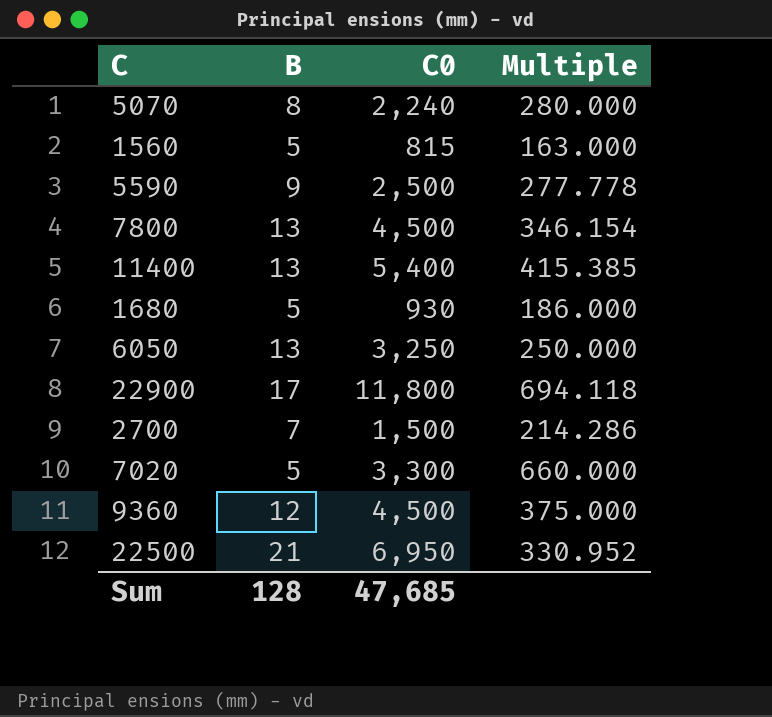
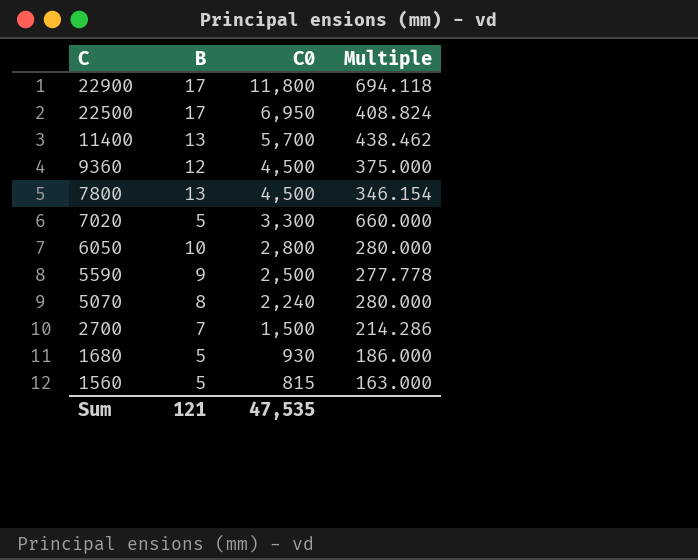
row order: none -> C descending
22500 | B: 21 -> 17
22500 | Multiple: 330.952 -> 408.824
11400 | C0: 5,400 -> 5,700
11400 | Multiple: 415.385 -> 438.462
6050 | B: 13 -> 10
6050 | C0: 3,250 -> 2,800
6050 | Multiple: 250.000 -> 280.000
Sum | B: 128 -> 121
Sum | C0: 47,685 -> 47,535

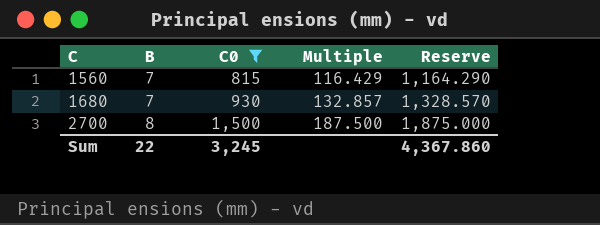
filter: none -> C0 <= 1,500
row order: C descending -> C ascending
column Reserve | formula: none -> [Multiple] * 10
1560 | B: 5 -> 7
1560 | Multiple: 163.000 -> 116.429
1680 | B: 5 -> 7
1680 | Multiple: 186.000 -> 132.857
2700 | B: 7 -> 8
2700 | Multiple: 214.286 -> 187.500
Sum | B: 121 -> 22
Sum | C0: 47,535 -> 3,245

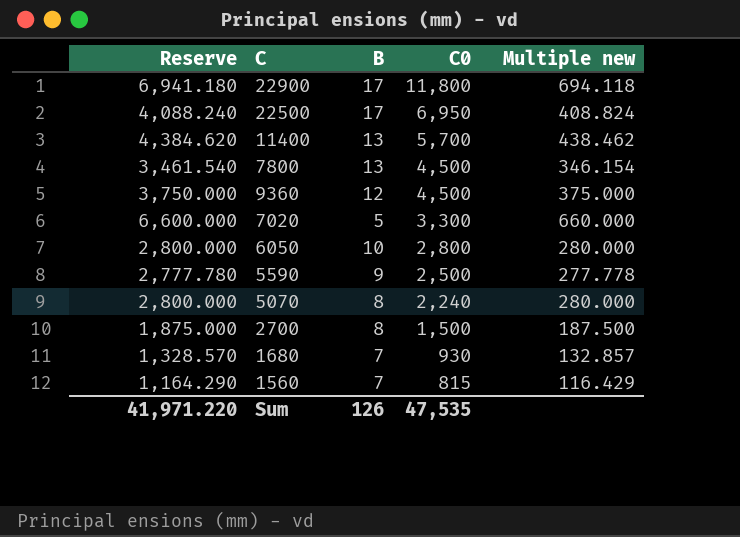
filter: C0 <= 1,500 -> none
row order: C ascending -> C0 descending
column Reserve | position: 5 -> 1
column name: Multiple -> Multiple new
Sum | Reserve: 4,367.860 -> 41,971.220
Sum | B: 22 -> 126
Sum | C0: 3,245 -> 47,535

